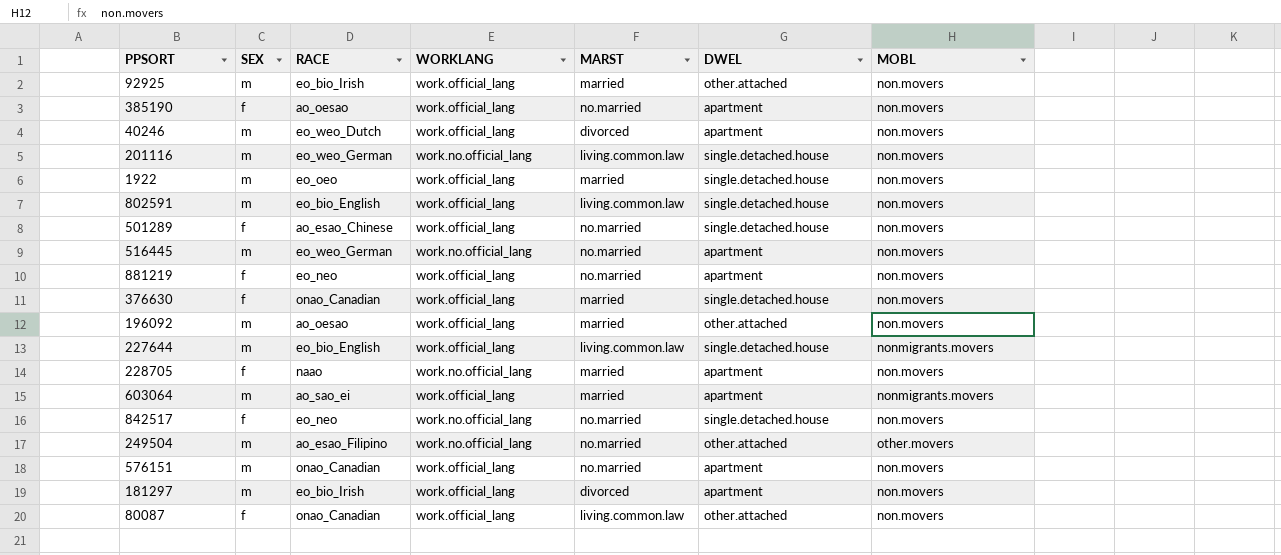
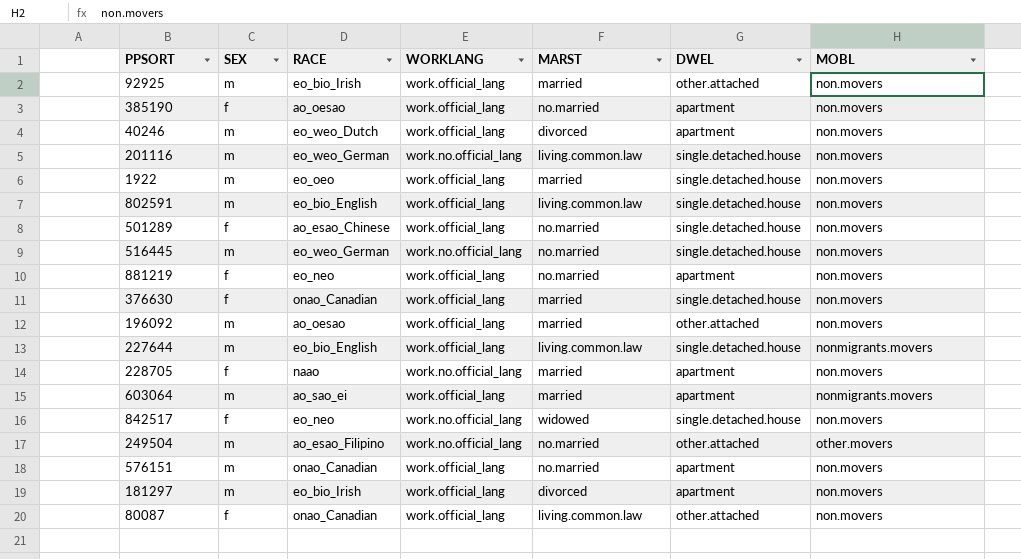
516445 | DWEL: apartment -> single.detached.house
842517 | MARST: no.married -> widowed

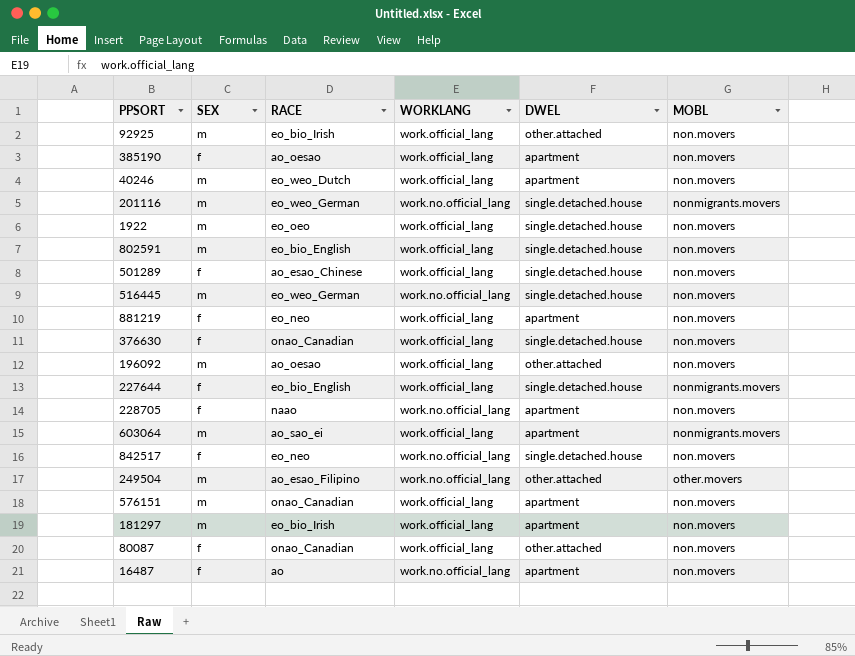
column MARST | position: 5 -> none
201116 | MOBL: non.movers -> nonmigrants.movers
227644 | SEX: m -> f
row 16487: none -> f | ao | work.no.official_lang | apartment | non.movers

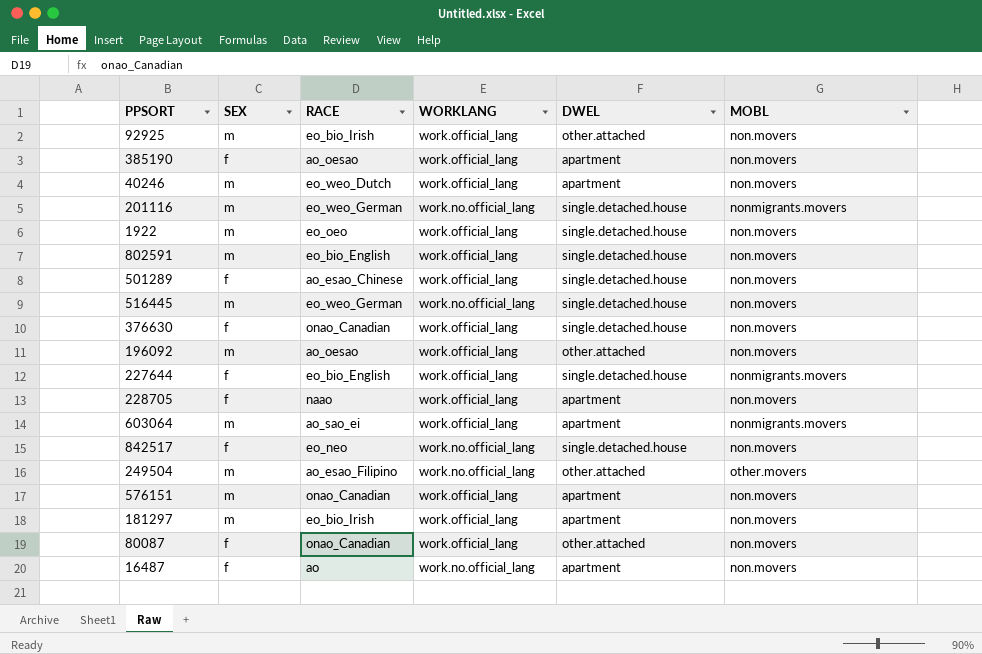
row 881219: f | eo_neo | work.official_lang | apartment | non.movers -> none
228705 | WORKLANG: work.no.official_lang -> work.official_lang

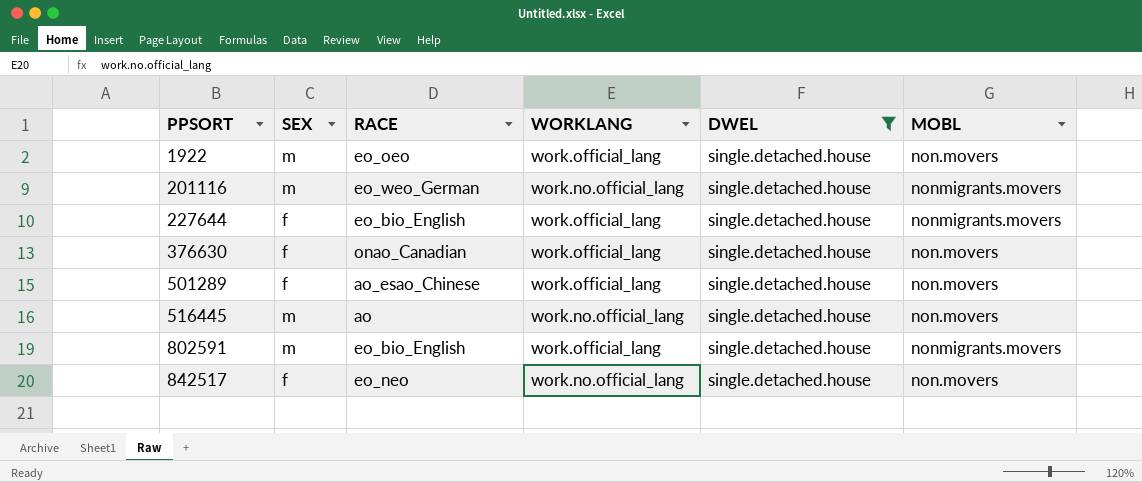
filter: none -> DWEL = single.detached.house
row order: none -> PPSORT ascending
516445 | RACE: eo_weo_German -> ao
802591 | MOBL: non.movers -> nonmigrants.movers

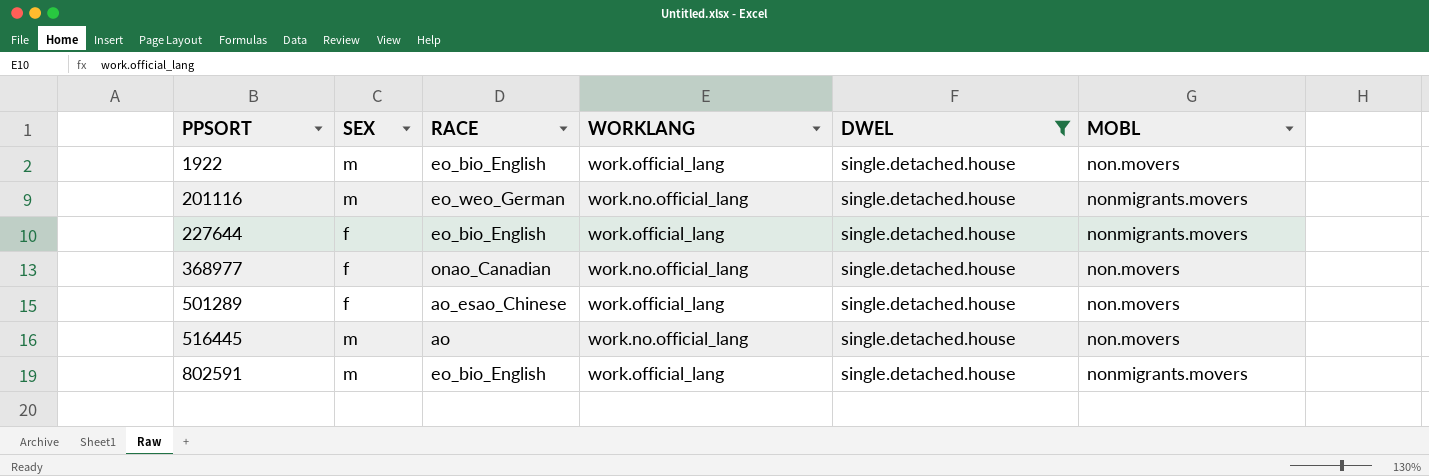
row 376630: f | onao_Canadian | work.official_lang | single.detached.house | non.movers -> none
row 842517: f | eo_neo | work.no.official_lang | single.detached.house | non.movers -> none
1922 | RACE: eo_oeo -> eo_bio_English
row 368977: none -> f | onao_Canadian | work.no.official_lang | single.detached.house | non.movers

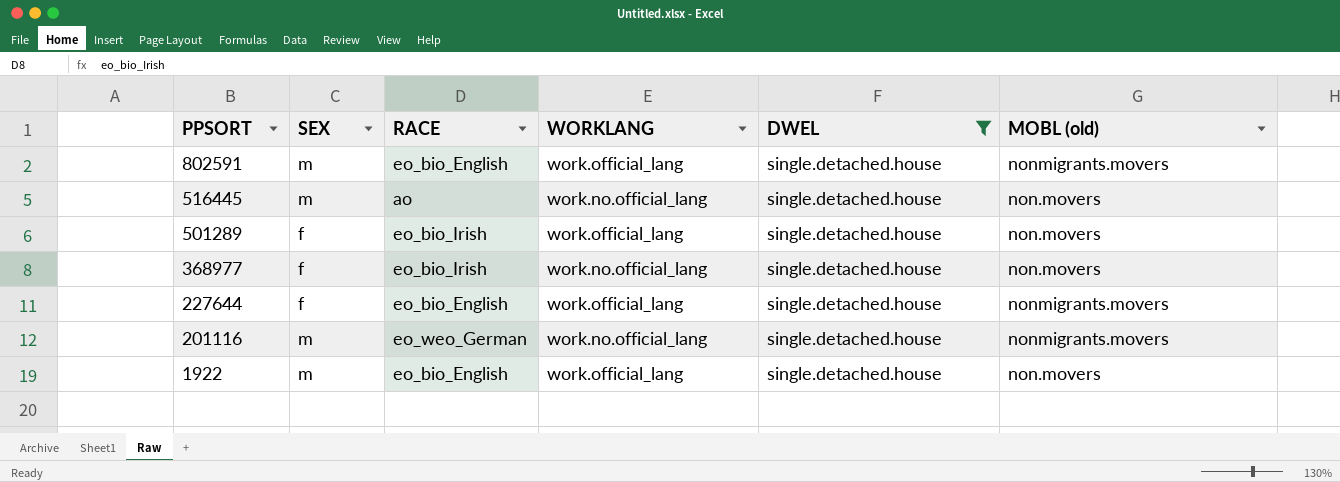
row order: PPSORT ascending -> PPSORT descending
column name: MOBL -> MOBL (old)
501289 | RACE: ao_esao_Chinese -> eo_bio_Irish
368977 | RACE: onao_Canadian -> eo_bio_Irish

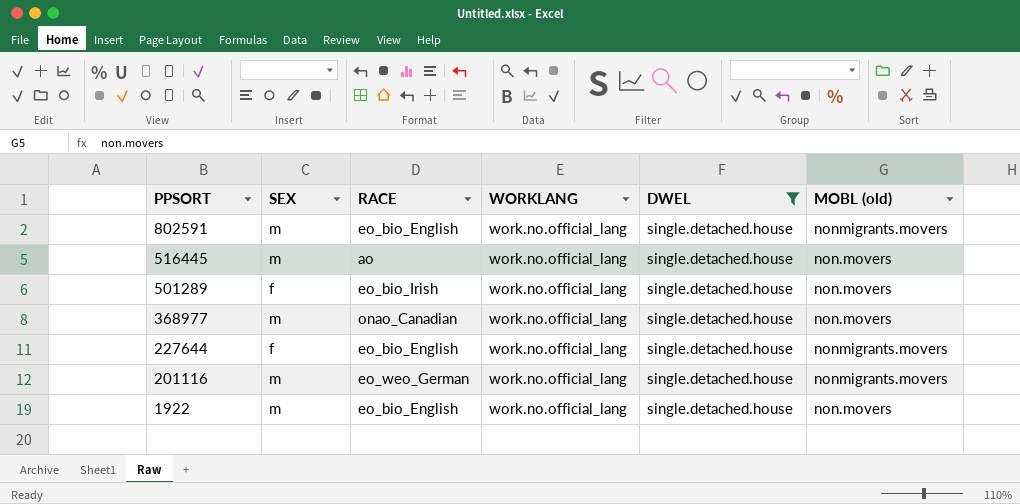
802591 | WORKLANG: work.official_lang -> work.no.official_lang
501289 | WORKLANG: work.official_lang -> work.no.official_lang
368977 | SEX: f -> m
368977 | RACE: eo_bio_Irish -> onao_Canadian
227644 | WORKLANG: work.official_lang -> work.no.official_lang
1922 | WORKLANG: work.official_lang -> work.no.official_lang

